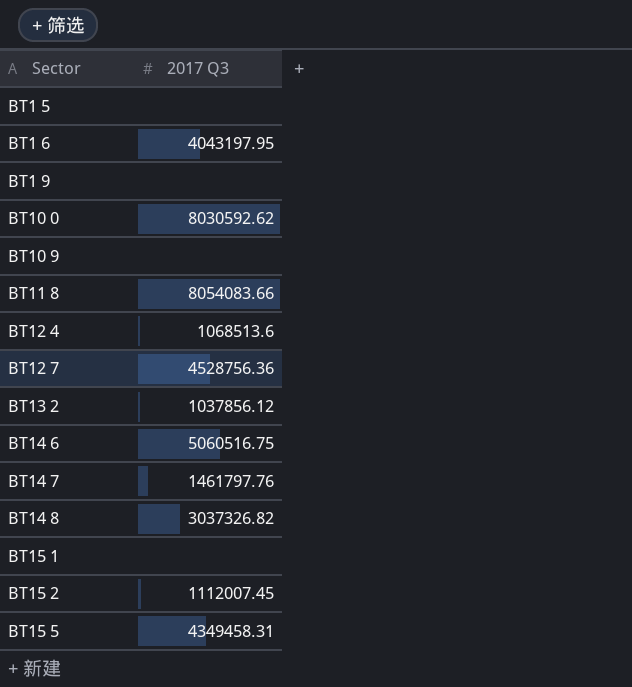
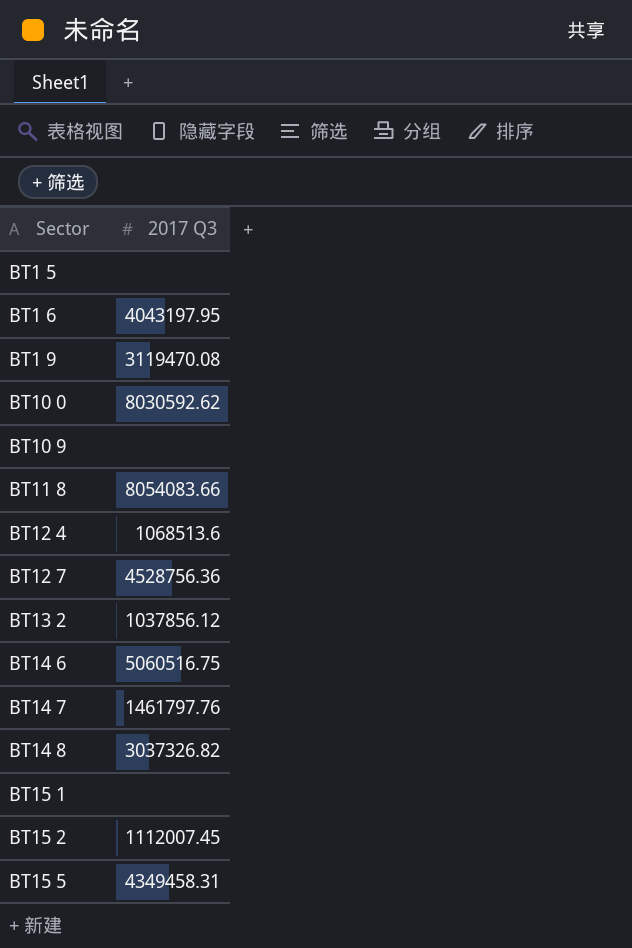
BT1 9 | 2017 Q3: none -> 3119470.08

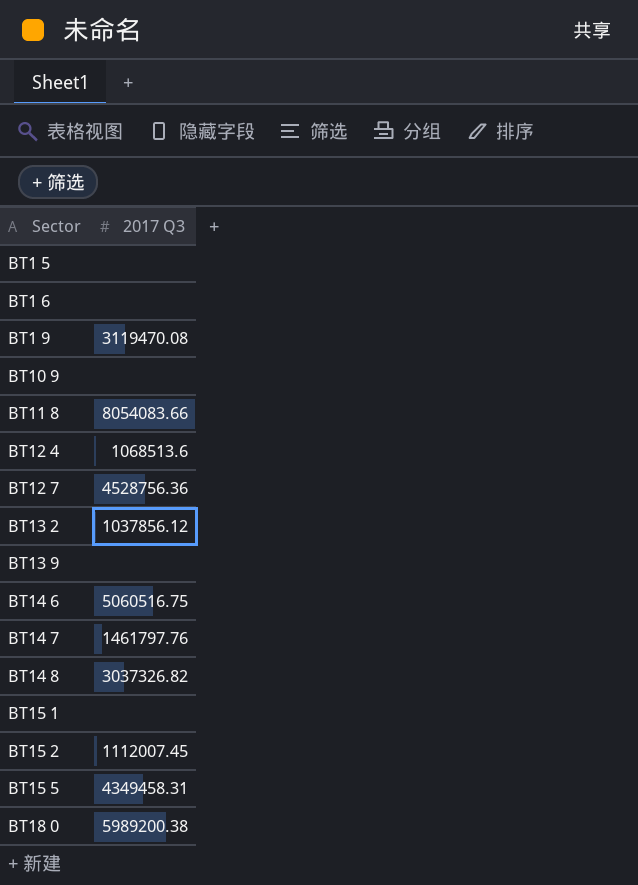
row BT10 0: 8030592.62 -> none
BT1 6 | 2017 Q3: 4043197.95 -> none
row BT13 9: none -> none
row BT18 0: none -> 5989200.38

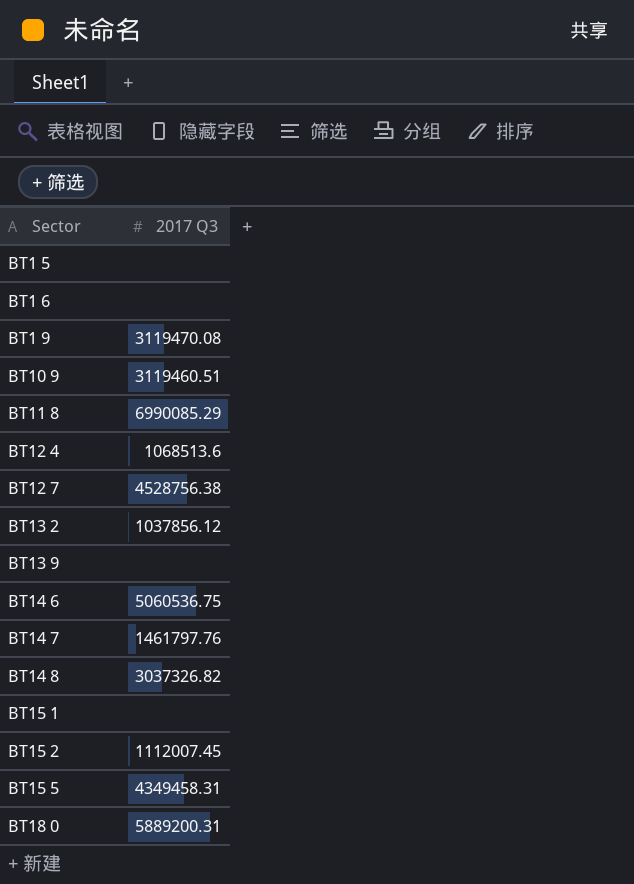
BT10 9 | 2017 Q3: none -> 3119460.51
BT11 8 | 2017 Q3: 8054083.66 -> 6990085.29
BT12 7 | 2017 Q3: 4528756.36 -> 4528756.38
BT14 6 | 2017 Q3: 5060516.75 -> 5060536.75
BT18 0 | 2017 Q3: 5989200.38 -> 5889200.31

